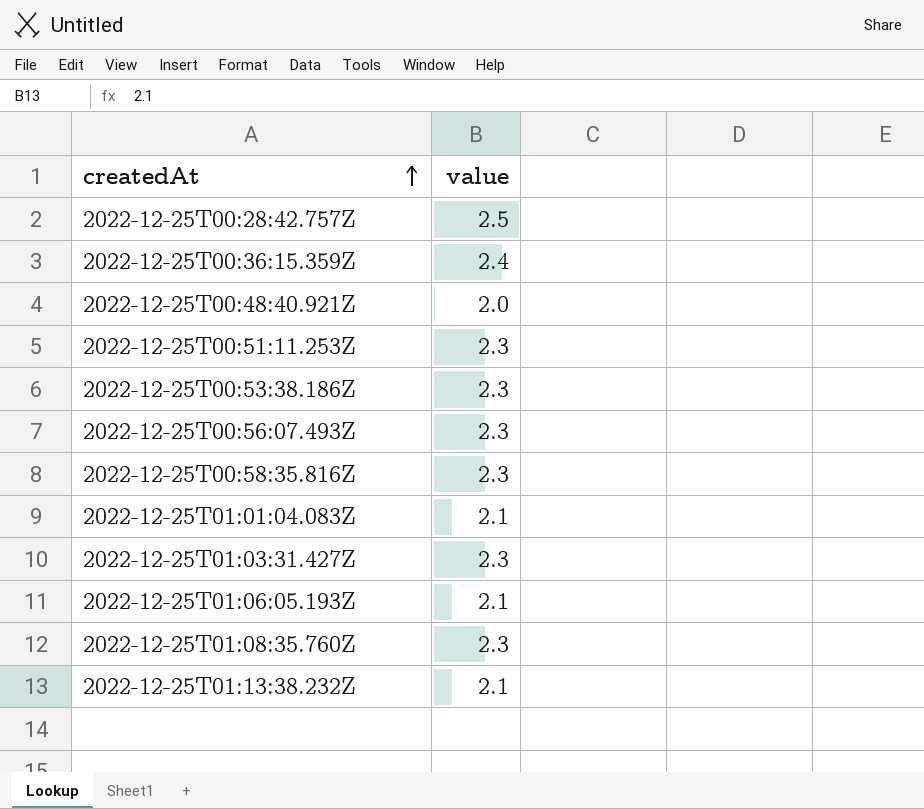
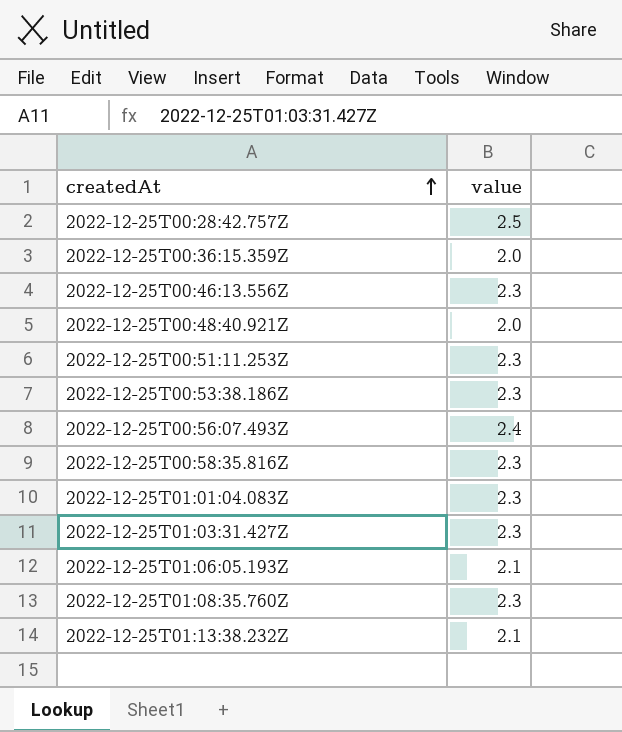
2022-12-25T00:36:15.359Z | value: 2.4 -> 2.0
row 2022-12-25T00:46:13.556Z: none -> 2.3
2022-12-25T00:56:07.493Z | value: 2.3 -> 2.4
2022-12-25T01:01:04.083Z | value: 2.1 -> 2.3

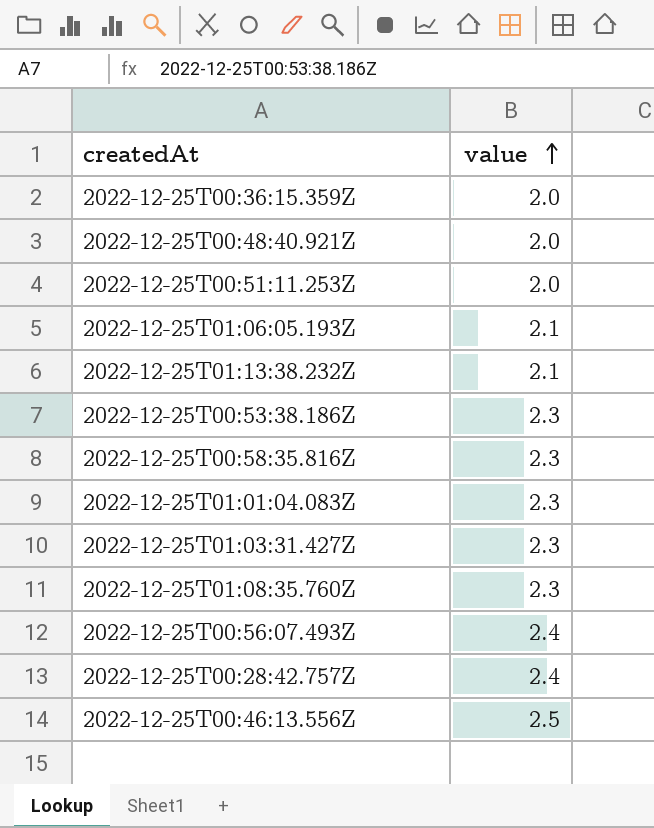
row order: createdAt ascending -> value ascending
2022-12-25T00:51:11.253Z | value: 2.3 -> 2.0
2022-12-25T00:28:42.757Z | value: 2.5 -> 2.4
2022-12-25T00:46:13.556Z | value: 2.3 -> 2.5

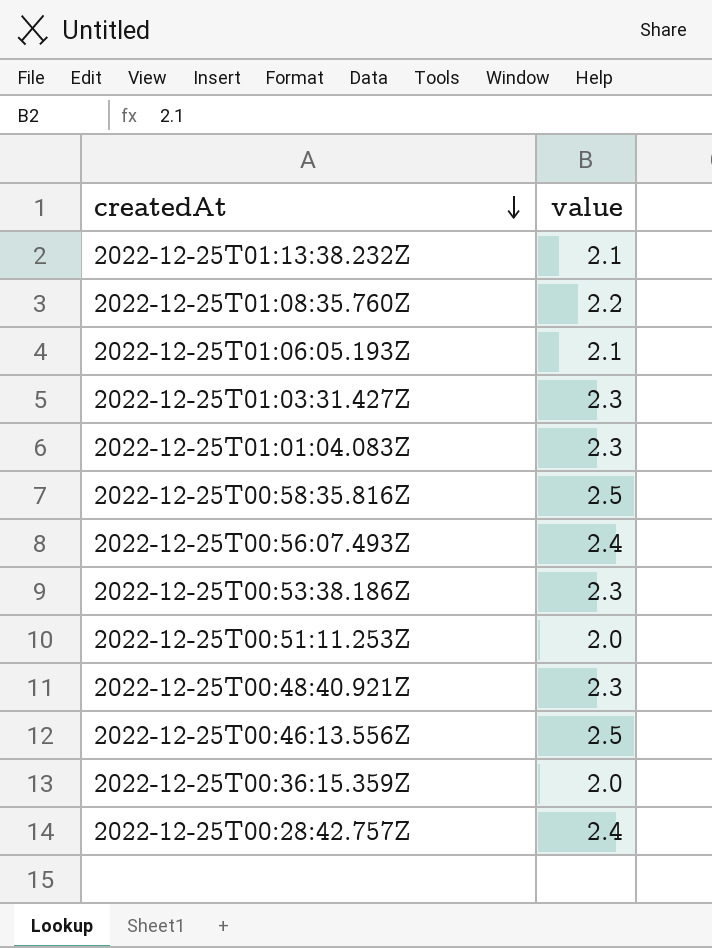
row order: value ascending -> createdAt descending
2022-12-25T01:08:35.760Z | value: 2.3 -> 2.2
2022-12-25T00:58:35.816Z | value: 2.3 -> 2.5
2022-12-25T00:48:40.921Z | value: 2.0 -> 2.3

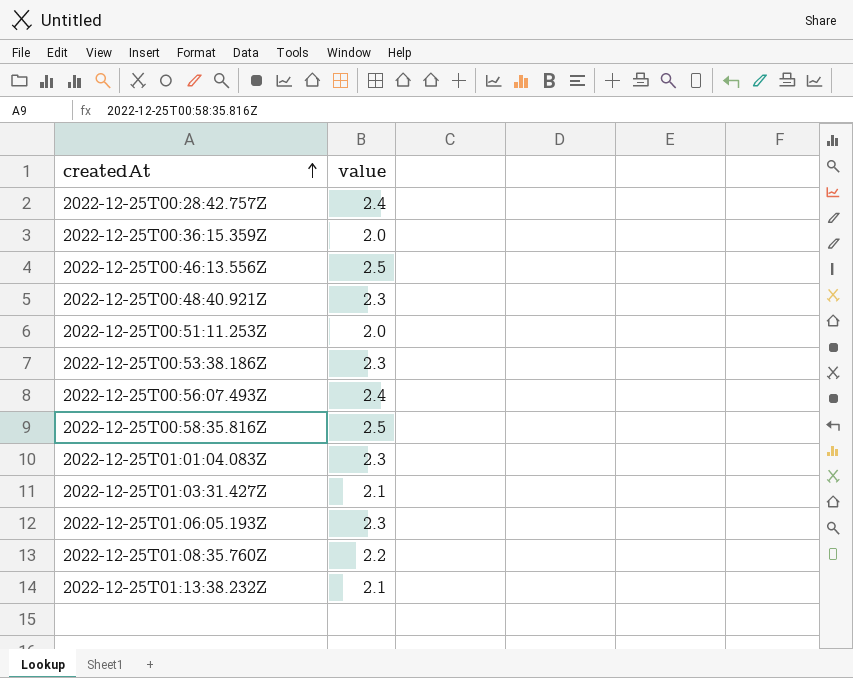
row order: createdAt descending -> createdAt ascending
2022-12-25T01:03:31.427Z | value: 2.3 -> 2.1
2022-12-25T01:06:05.193Z | value: 2.1 -> 2.3

